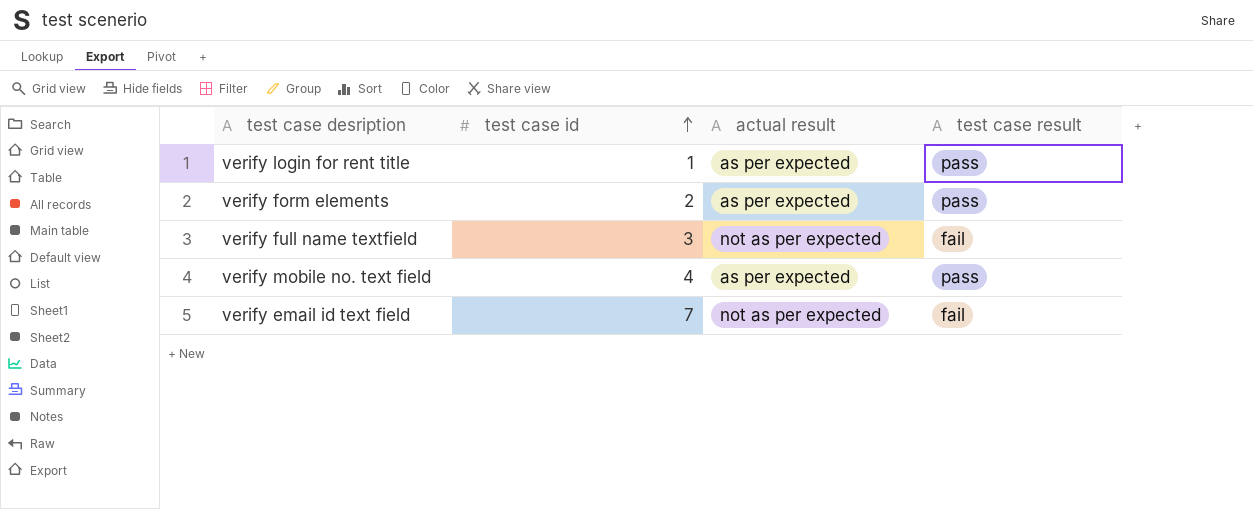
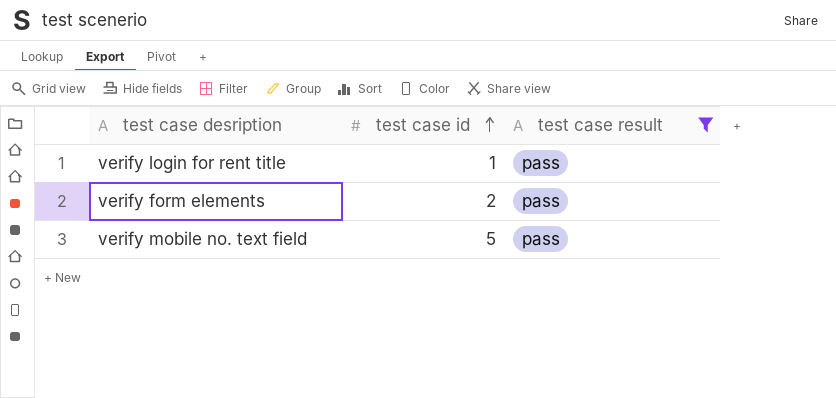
filter: none -> test case result = pass
column actual result | position: 3 -> none
verify mobile no. text field | test case id: 4 -> 5

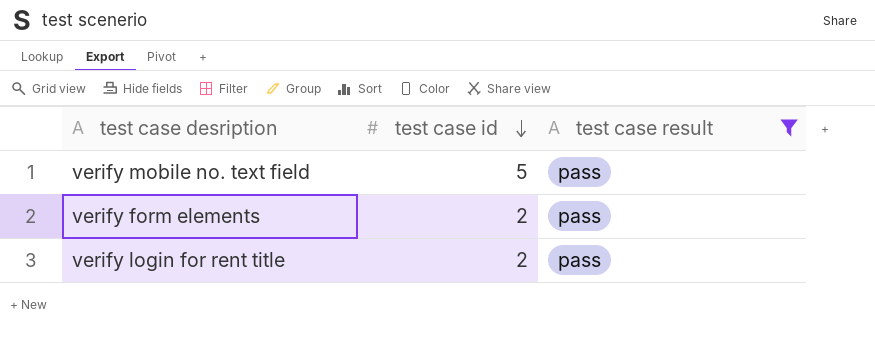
row order: test case id ascending -> test case id descending
verify login for rent title | test case id: 1 -> 2

